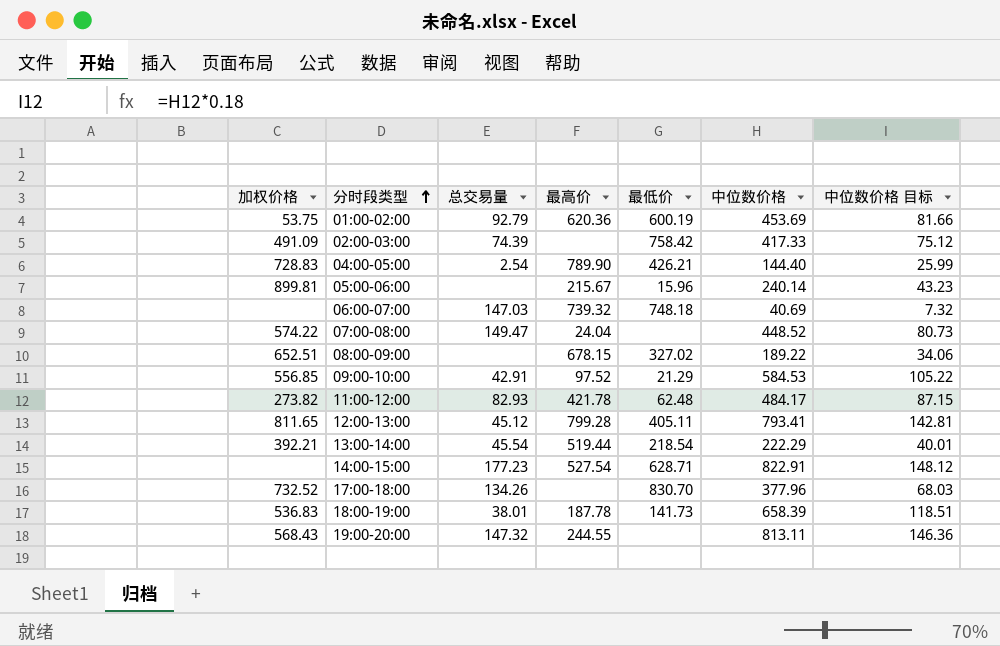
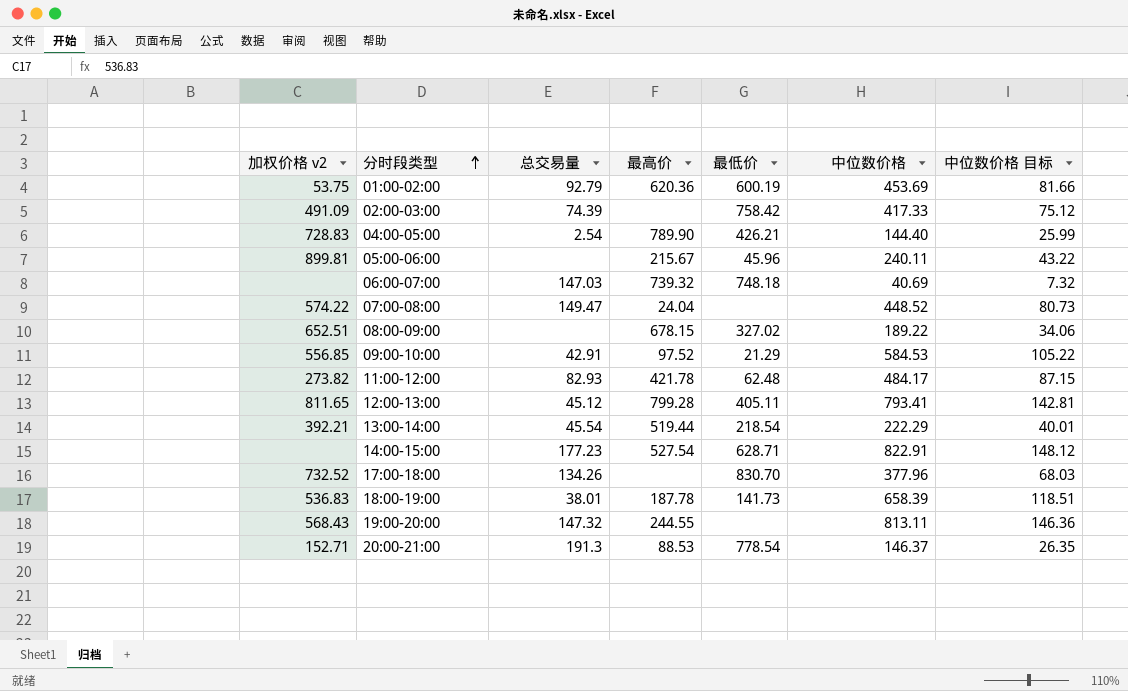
column name: 加权价格 -> 加权价格 v2
05:00-06:00 | 最低价: 15.96 -> 45.96
05:00-06:00 | 中位数价格: 240.14 -> 240.11
05:00-06:00 | 中位数价格 目标: 43.23 -> 43.22
row 20:00-21:00: none -> 152.71 | 191.3 | 88.53 | 778.54 | 146.37 | 26.35

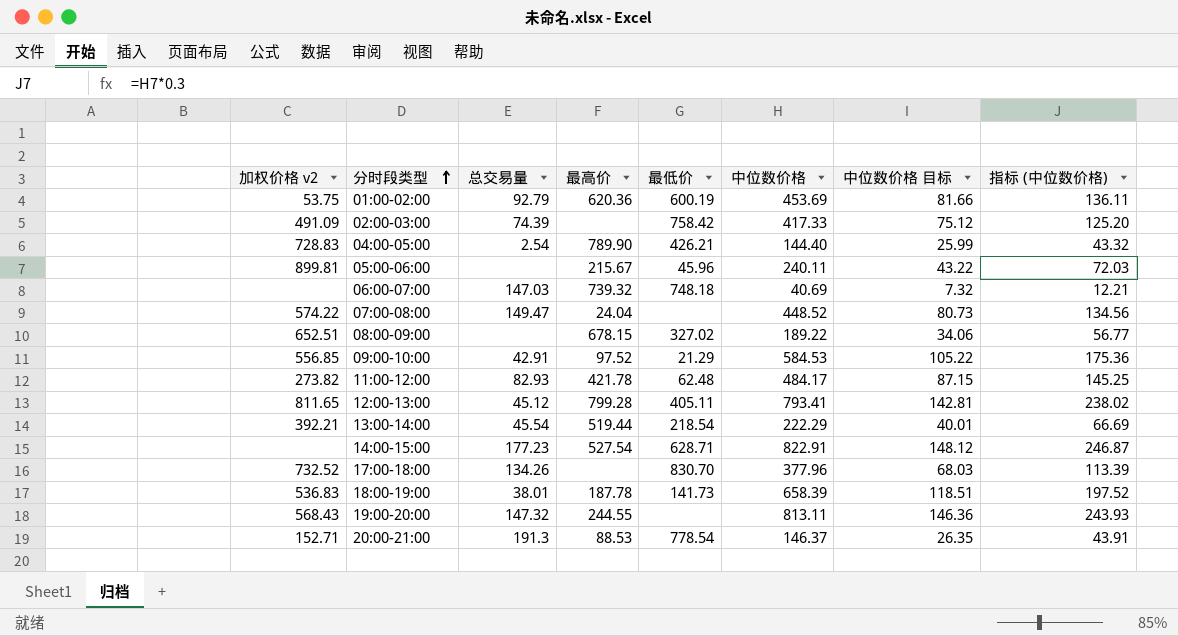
column 指标 (中位数价格) | formula: none -> [中位数价格] * 0.3

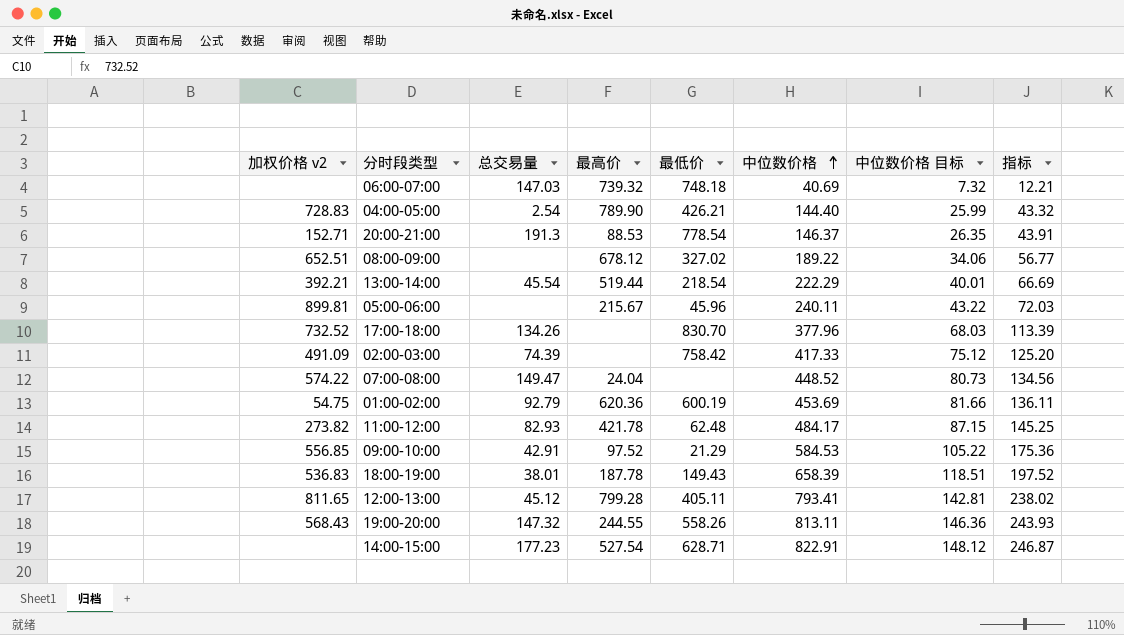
row order: 分时段类型 ascending -> 中位数价格 ascending
column name: 指标 (中位数价格) -> 指标
08:00-09:00 | 最高价: 678.15 -> 678.12
01:00-02:00 | 加权价格 v2: 53.75 -> 54.75
18:00-19:00 | 最低价: 141.73 -> 149.43
19:00-20:00 | 最低价: none -> 558.26

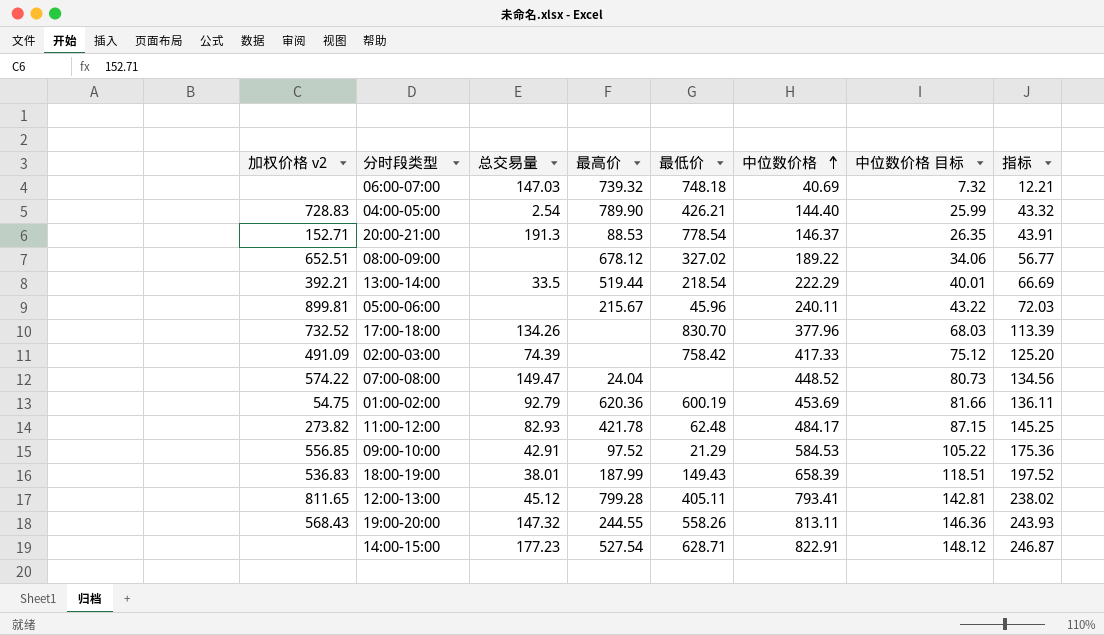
13:00-14:00 | 总交易量: 45.54 -> 33.5
18:00-19:00 | 最高价: 187.78 -> 187.99

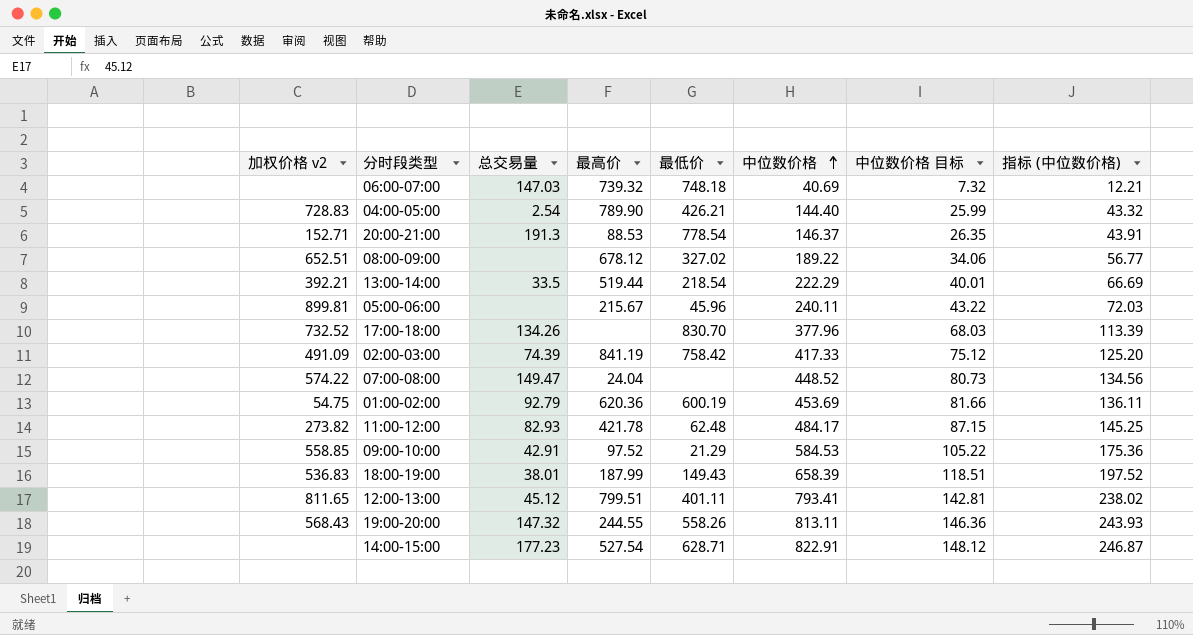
column name: 指标 -> 指标 (中位数价格)
02:00-03:00 | 最高价: none -> 841.19
09:00-10:00 | 加权价格 v2: 556.85 -> 558.85
12:00-13:00 | 最高价: 799.28 -> 799.51
12:00-13:00 | 最低价: 405.11 -> 401.11

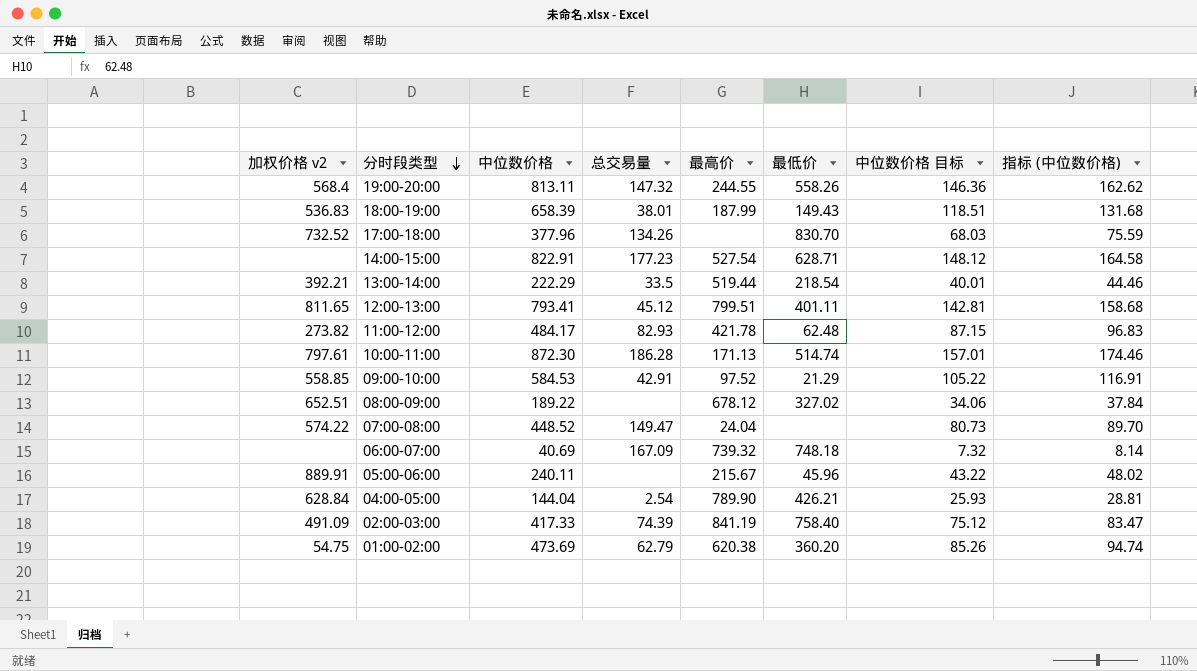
row order: 中位数价格 ascending -> 分时段类型 descending
column 中位数价格 | position: 6 -> 3
column 指标 (中位数价格) | formula: [中位数价格] * 0.3 -> [中位数价格] * 0.2
row 20:00-21:00: 152.71 | 191.3 | 88.53 | 778.54 | 146.37 | 26.35 | 43.91 -> none
19:00-20:00 | 加权价格 v2: 568.43 -> 568.4
row 10:00-11:00: none -> 797.61 | 872.30 | 186.28 | 171.13 | 514.74 | 157.01 | 174.46
06:00-07:00 | 总交易量: 147.03 -> 167.09
05:00-06:00 | 加权价格 v2: 899.81 -> 889.91
04:00-05:00 | 加权价格 v2: 728.83 -> 628.84
04:00-05:00 | 中位数价格: 144.40 -> 144.04
04:00-05:00 | 中位数价格 目标: 25.99 -> 25.93
02:00-03:00 | 最低价: 758.42 -> 758.40
01:00-02:00 | 中位数价格: 453.69 -> 473.69
01:00-02:00 | 总交易量: 92.79 -> 62.79
01:00-02:00 | 最高价: 620.36 -> 620.38
01:00-02:00 | 最低价: 600.19 -> 360.20
01:00-02:00 | 中位数价格 目标: 81.66 -> 85.26

